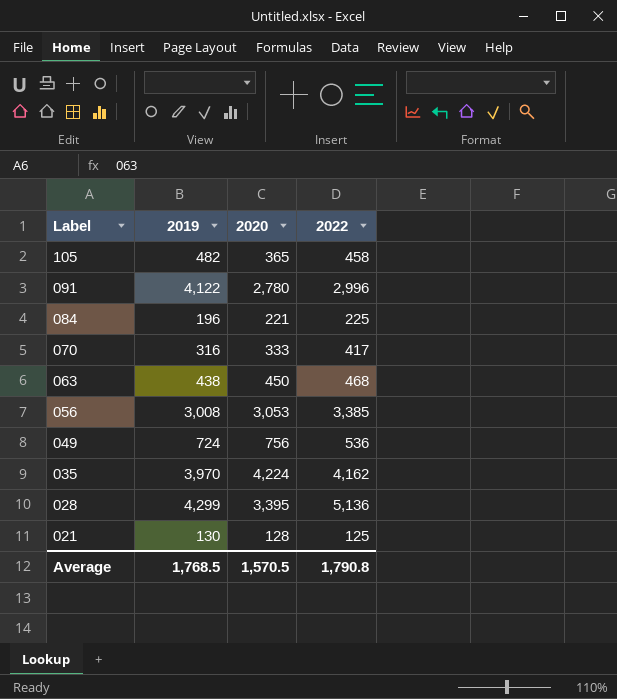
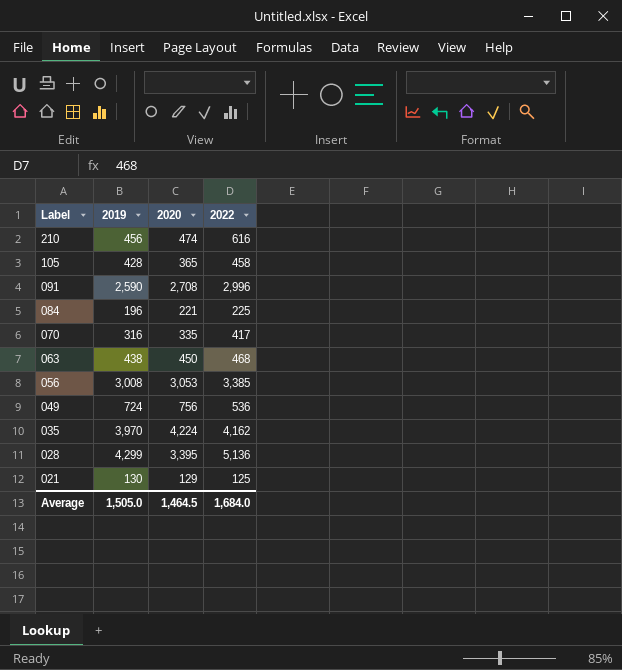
row 210: none -> 456 | 474 | 616
105 | 2019: 482 -> 428
091 | 2019: 4,122 -> 2,590
091 | 2020: 2,780 -> 2,708
070 | 2020: 333 -> 335
021 | 2020: 128 -> 129
Average | 2019: 1,768.5 -> 1,505.0
Average | 2020: 1,570.5 -> 1,464.5
Average | 2022: 1,790.8 -> 1,684.0

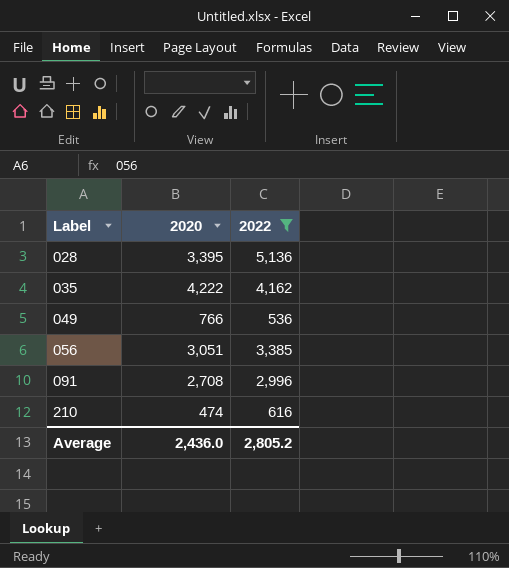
filter: none -> 2022 >= 536
row order: Label descending -> Label ascending
column 2019 | position: 2 -> none
035 | 2020: 4,224 -> 4,222
049 | 2020: 756 -> 766
056 | 2020: 3,053 -> 3,051
Average | 2020: 1,464.5 -> 2,436.0
Average | 2022: 1,684.0 -> 2,805.2

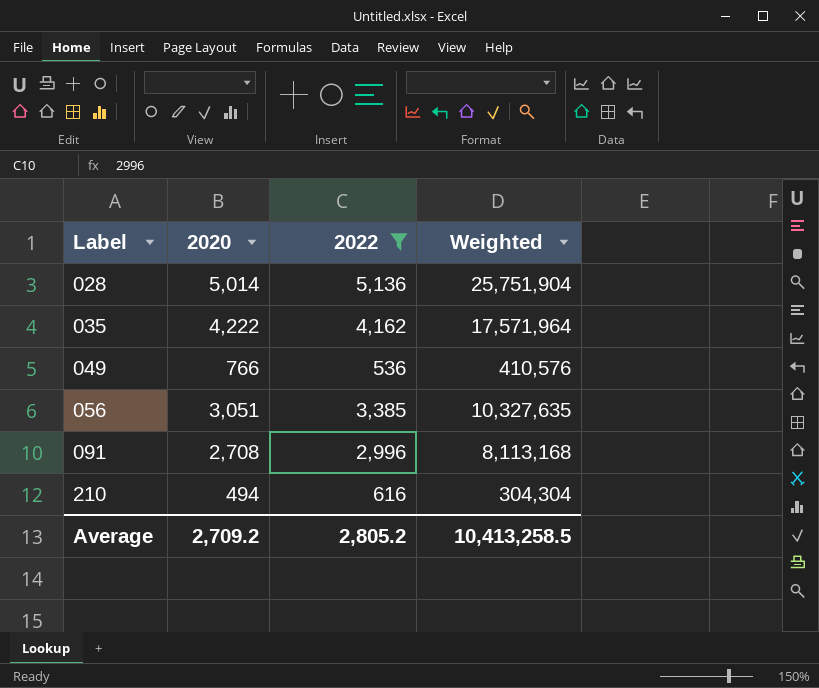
column Weighted | formula: none -> [2020] * [2022]
028 | 2020: 3,395 -> 5,014
210 | 2020: 474 -> 494
Average | 2020: 2,436.0 -> 2,709.2

